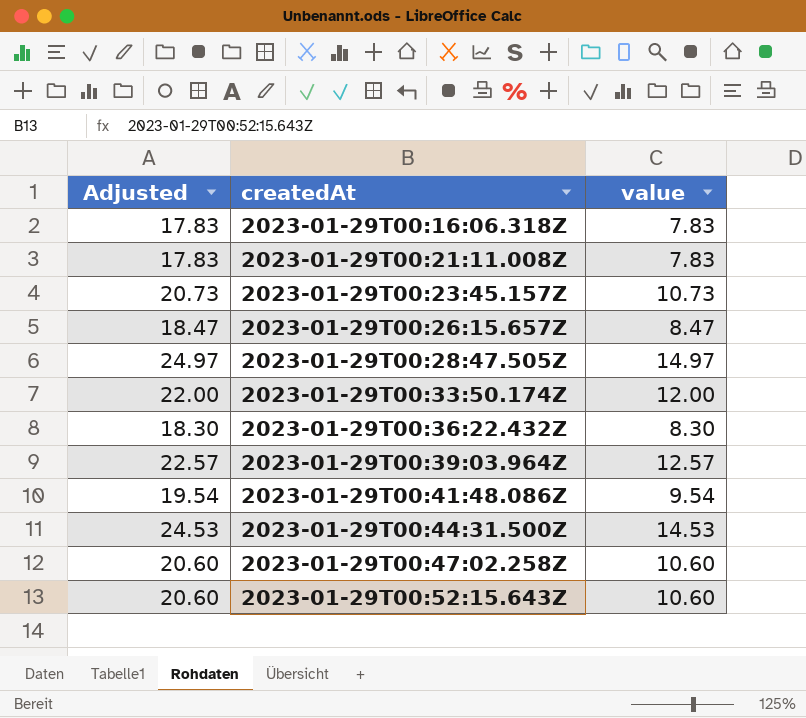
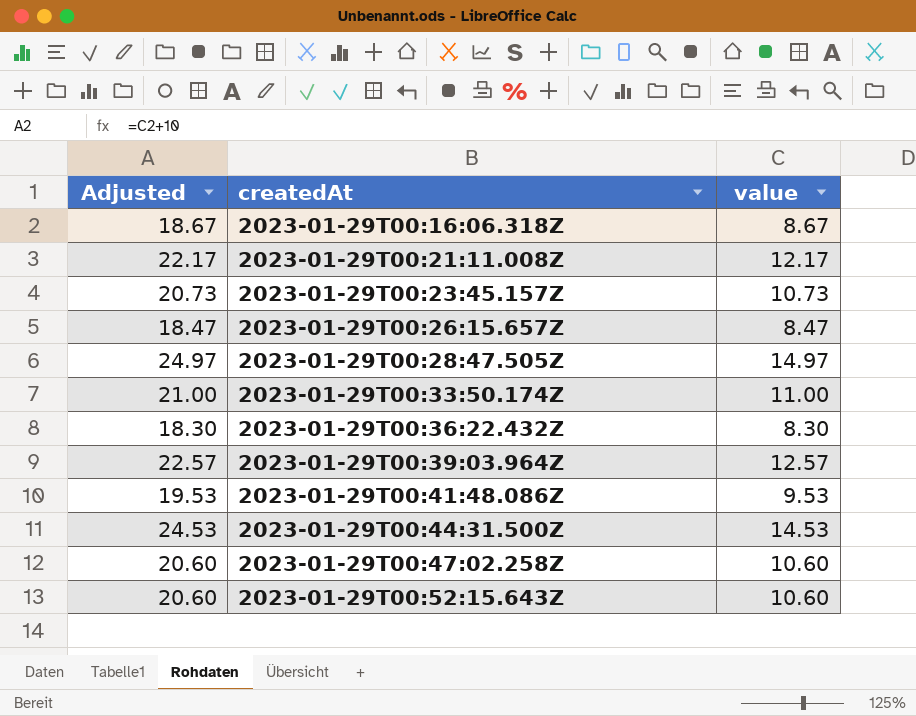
2023-01-29T00:16:06.318Z | Adjusted: 17.83 -> 18.67
2023-01-29T00:16:06.318Z | value: 7.83 -> 8.67
2023-01-29T00:21:11.008Z | Adjusted: 17.83 -> 22.17
2023-01-29T00:21:11.008Z | value: 7.83 -> 12.17
2023-01-29T00:33:50.174Z | Adjusted: 22.00 -> 21.00
2023-01-29T00:33:50.174Z | value: 12.00 -> 11.00
2023-01-29T00:41:48.086Z | Adjusted: 19.54 -> 19.53
2023-01-29T00:41:48.086Z | value: 9.54 -> 9.53

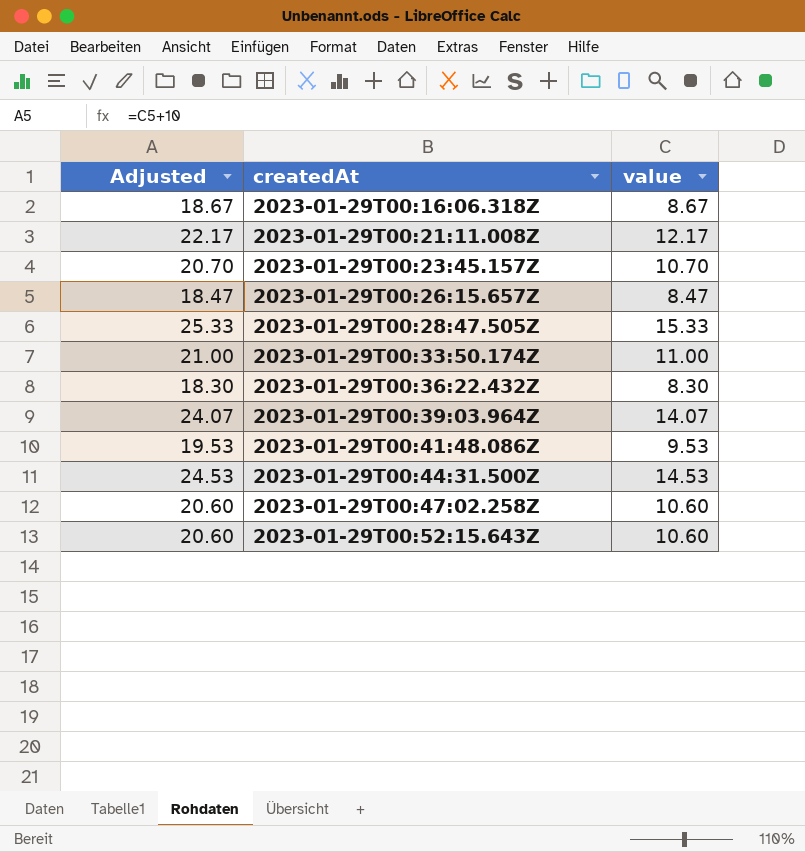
2023-01-29T00:23:45.157Z | Adjusted: 20.73 -> 20.70
2023-01-29T00:23:45.157Z | value: 10.73 -> 10.70
2023-01-29T00:28:47.505Z | Adjusted: 24.97 -> 25.33
2023-01-29T00:28:47.505Z | value: 14.97 -> 15.33
2023-01-29T00:39:03.964Z | Adjusted: 22.57 -> 24.07
2023-01-29T00:39:03.964Z | value: 12.57 -> 14.07

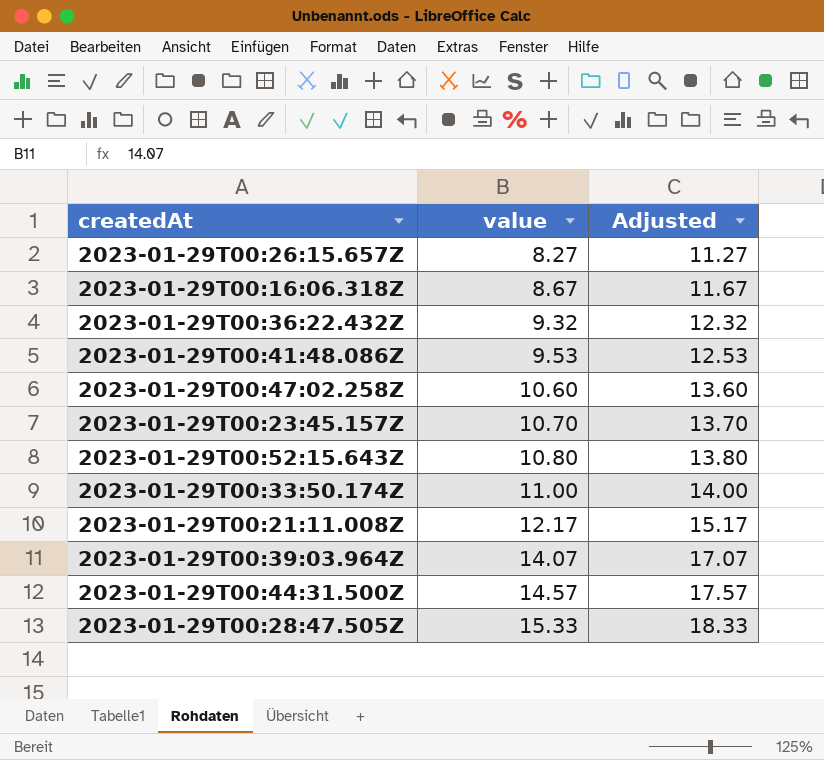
row order: createdAt ascending -> value ascending
column Adjusted | formula: [value] + 10 -> [value] + 3
column Adjusted | position: 1 -> 3
2023-01-29T00:26:15.657Z | value: 8.47 -> 8.27
2023-01-29T00:36:22.432Z | value: 8.30 -> 9.32
2023-01-29T00:52:15.643Z | value: 10.60 -> 10.80
2023-01-29T00:44:31.500Z | value: 14.53 -> 14.57

